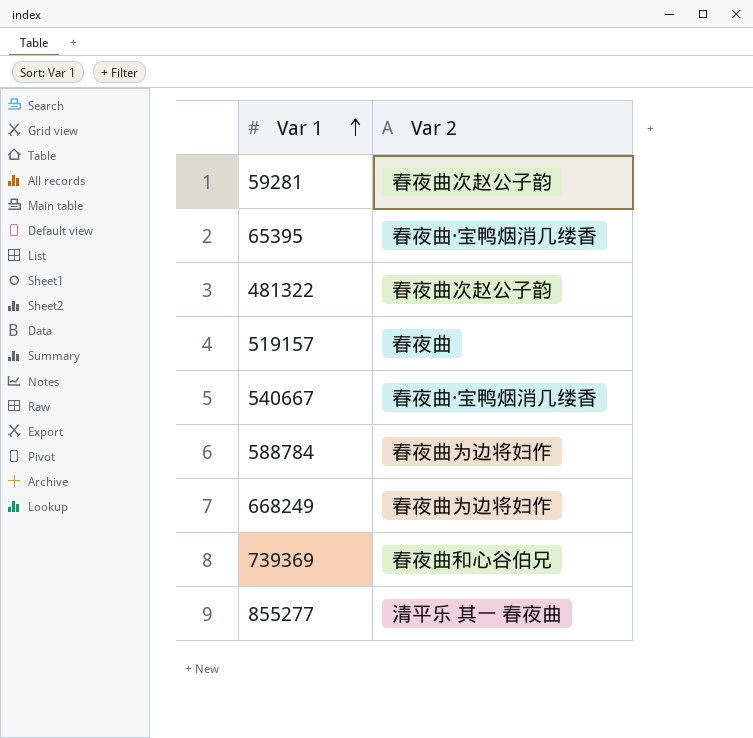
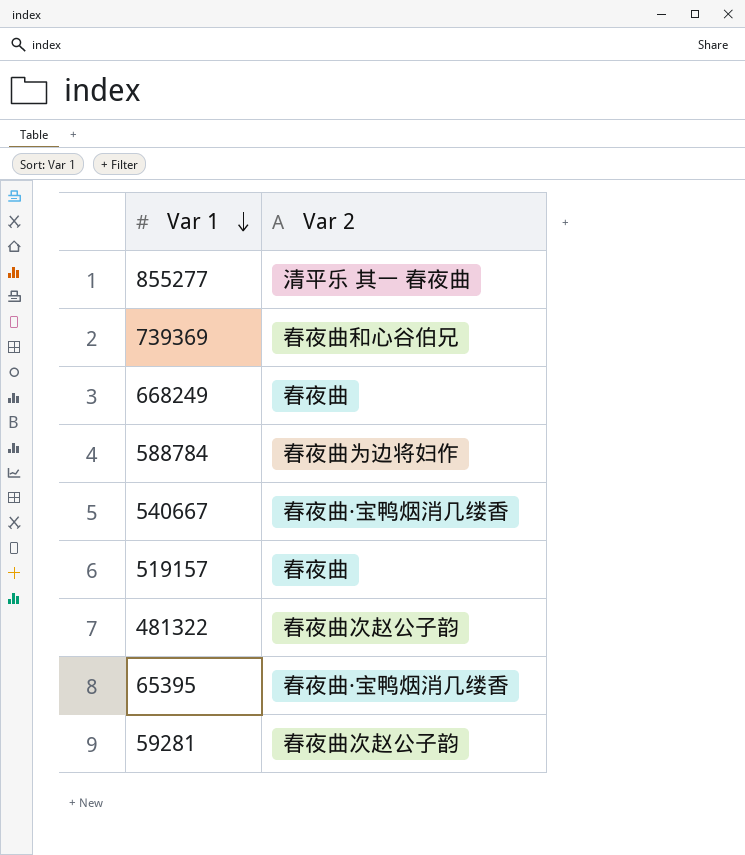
row order: Var 1 ascending -> Var 1 descending
668249 | Var 2: 春夜曲为边将妇作 -> 春夜曲

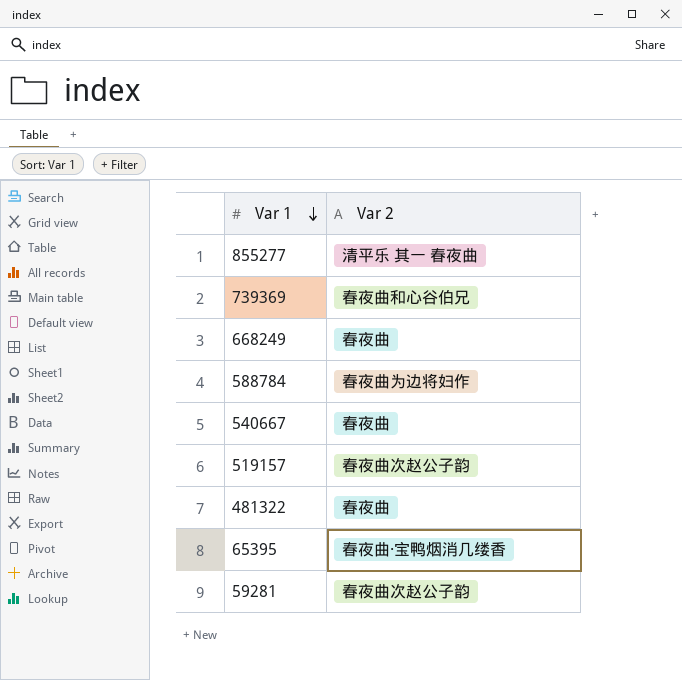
540667 | Var 2: 春夜曲·宝鸭烟消几缕香 -> 春夜曲
519157 | Var 2: 春夜曲 -> 春夜曲次赵公子韵
481322 | Var 2: 春夜曲次赵公子韵 -> 春夜曲

